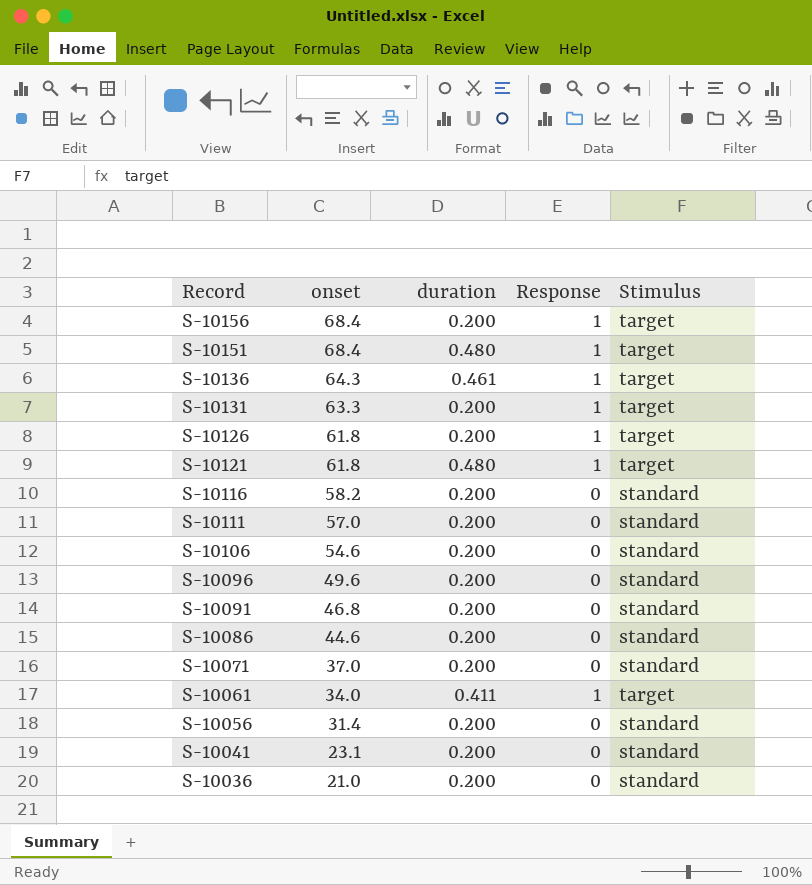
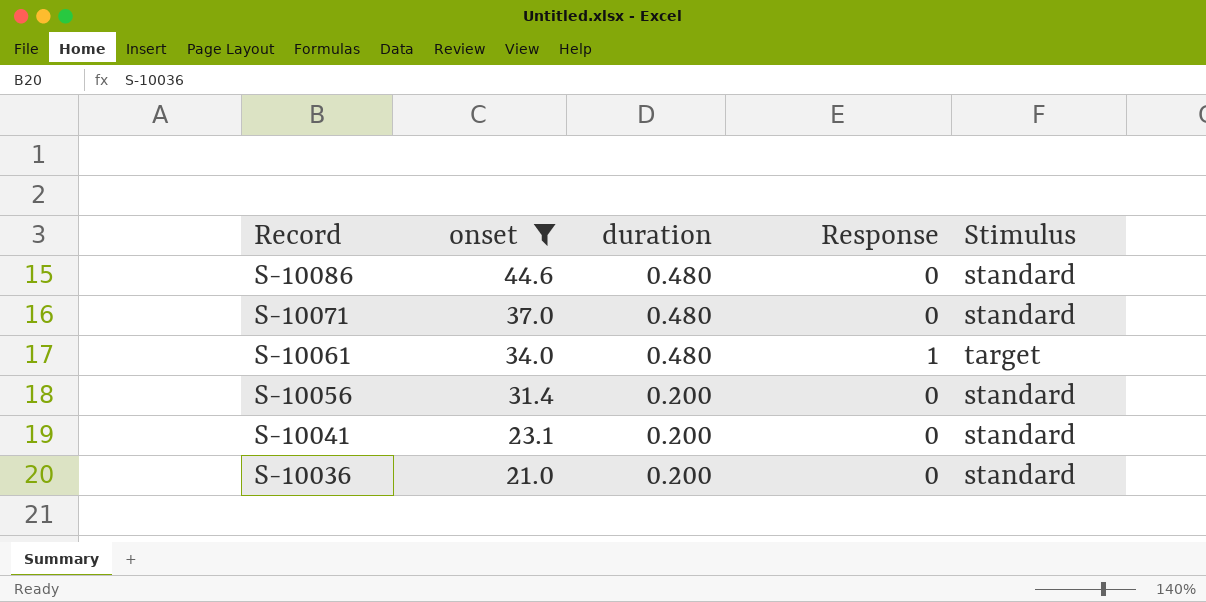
filter: none -> onset <= 44.6
S-10086 | duration: 0.200 -> 0.480
S-10071 | duration: 0.200 -> 0.480
S-10061 | duration: 0.411 -> 0.480

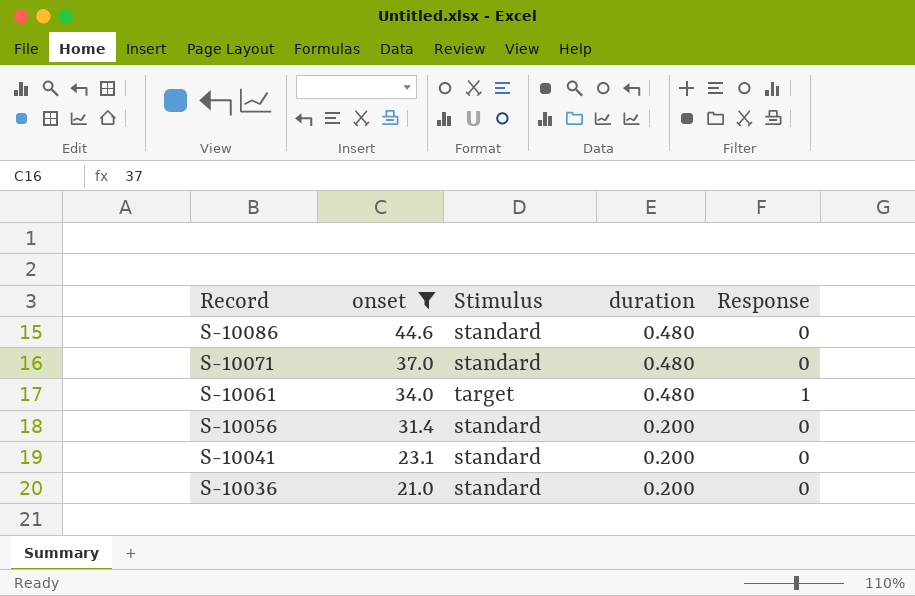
column Stimulus | position: 5 -> 3

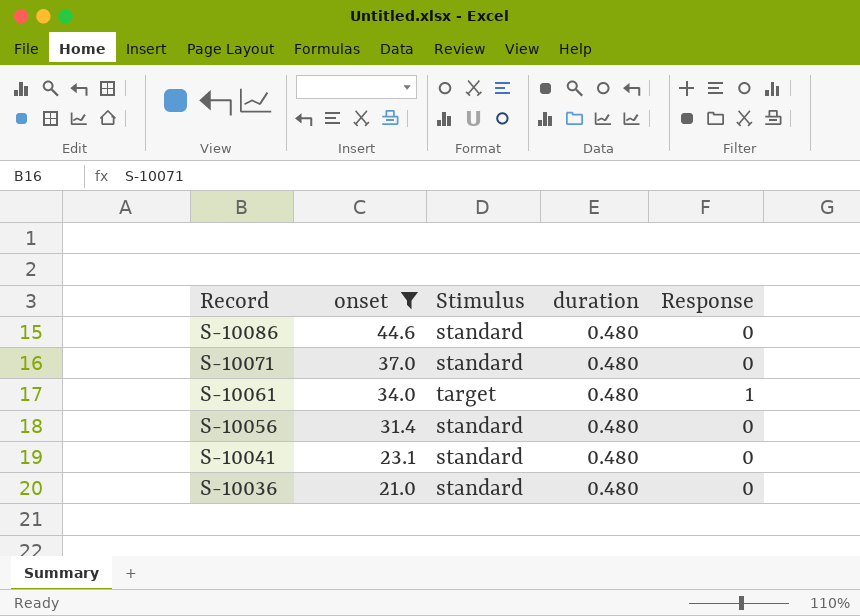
S-10056 | duration: 0.200 -> 0.480
S-10041 | duration: 0.200 -> 0.480
S-10036 | duration: 0.200 -> 0.480

